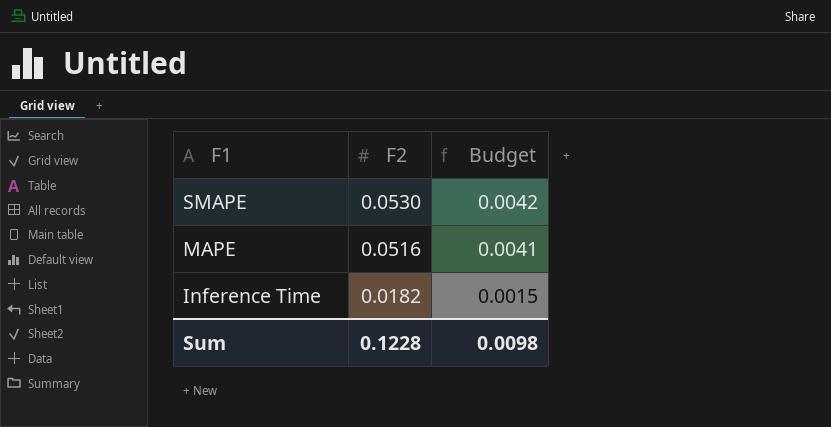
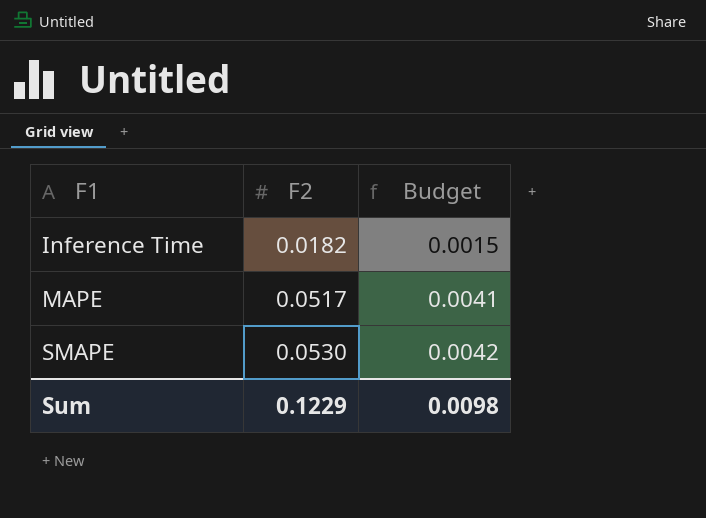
row order: F1 descending -> F1 ascending
MAPE | F2: 0.0516 -> 0.0517
Sum | F2: 0.1228 -> 0.1229

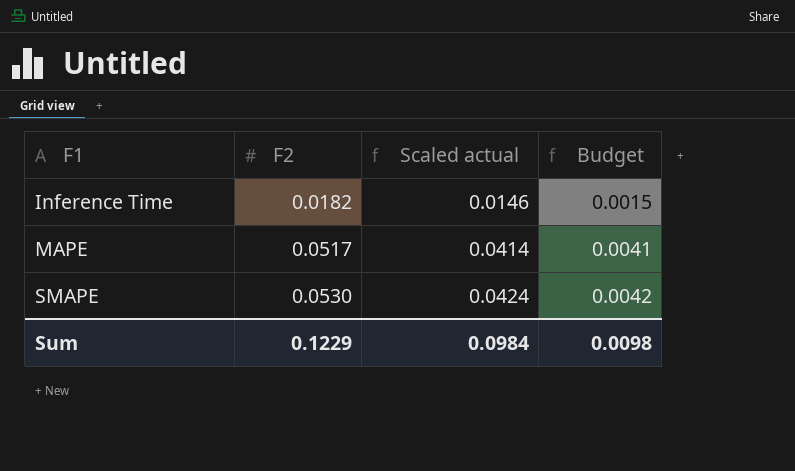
column Scaled actual | formula: none -> [F2] * 0.8

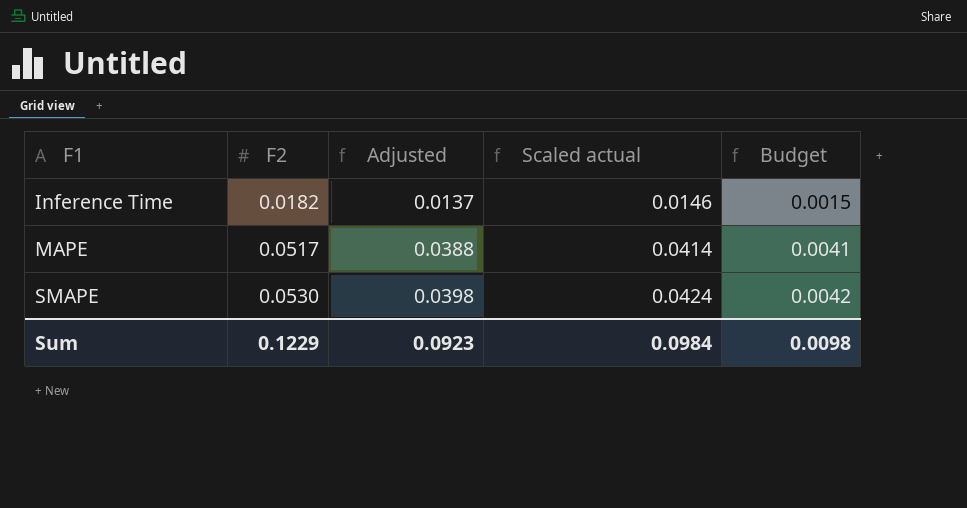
column Adjusted | formula: none -> [F2] * 0.75

